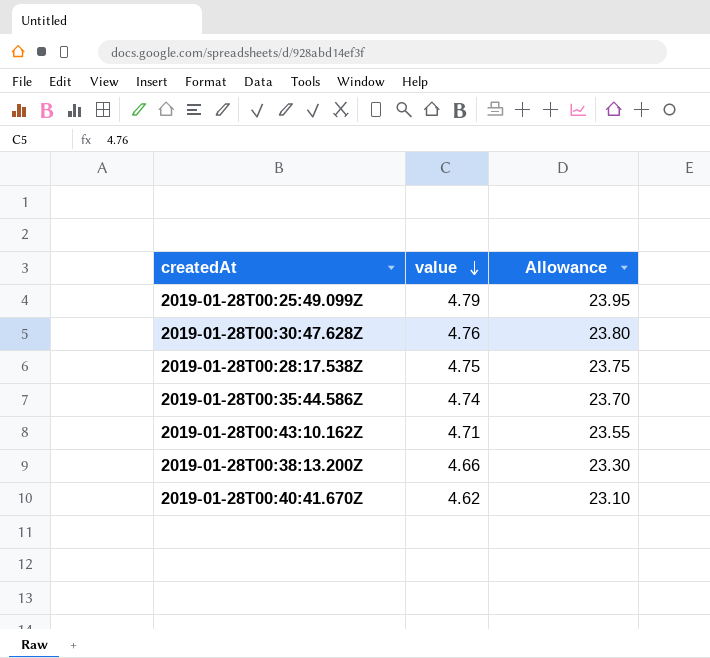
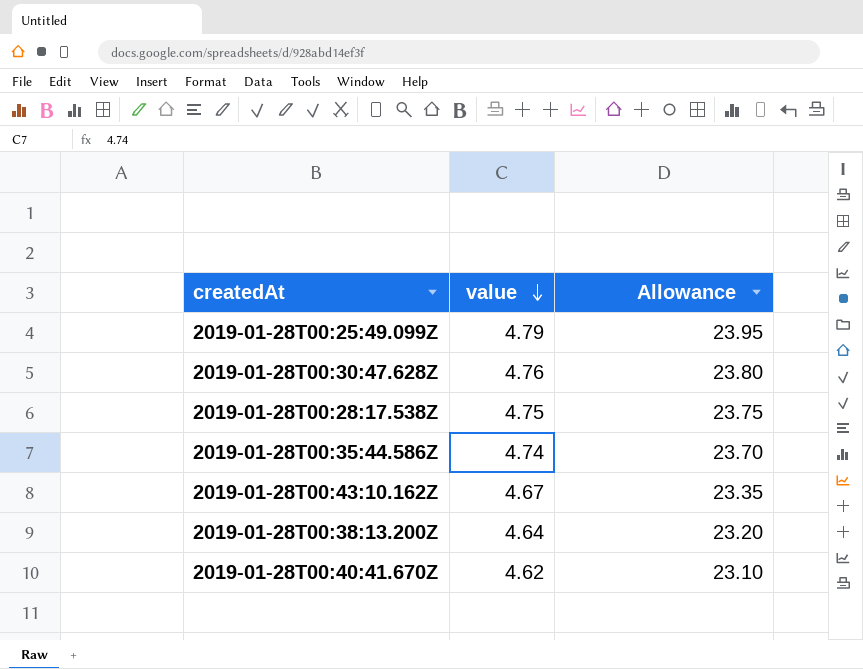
2019-01-28T00:43:10.162Z | value: 4.71 -> 4.67
2019-01-28T00:43:10.162Z | Allowance: 23.55 -> 23.35
2019-01-28T00:38:13.200Z | value: 4.66 -> 4.64
2019-01-28T00:38:13.200Z | Allowance: 23.30 -> 23.20

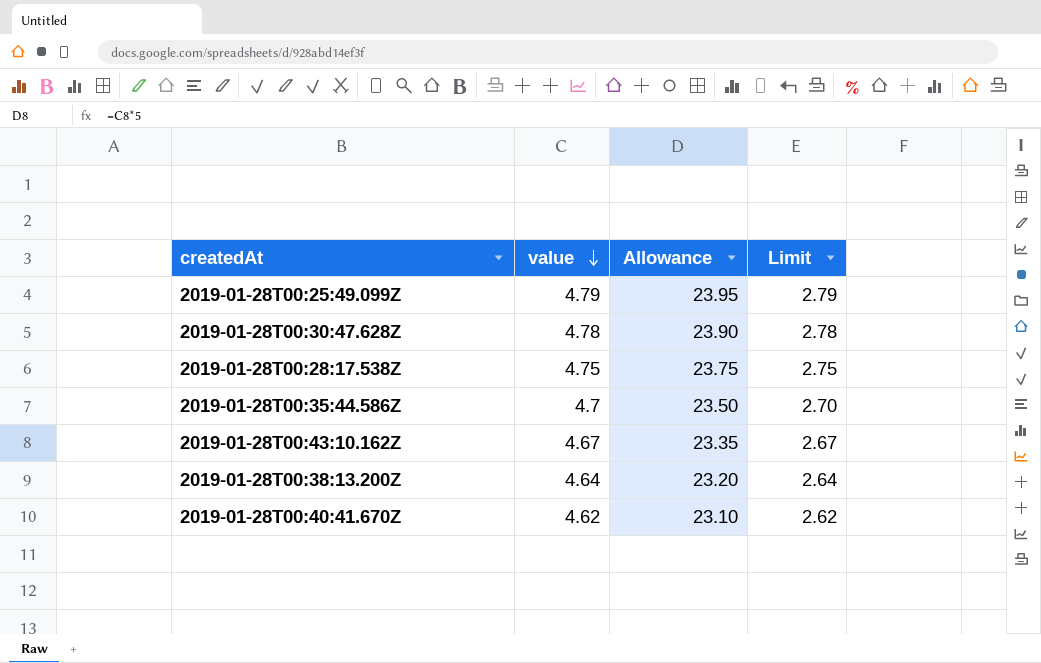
column Limit | formula: none -> [value] - 2
2019-01-28T00:30:47.628Z | value: 4.76 -> 4.78
2019-01-28T00:30:47.628Z | Allowance: 23.80 -> 23.90
2019-01-28T00:35:44.586Z | value: 4.74 -> 4.7
2019-01-28T00:35:44.586Z | Allowance: 23.70 -> 23.50

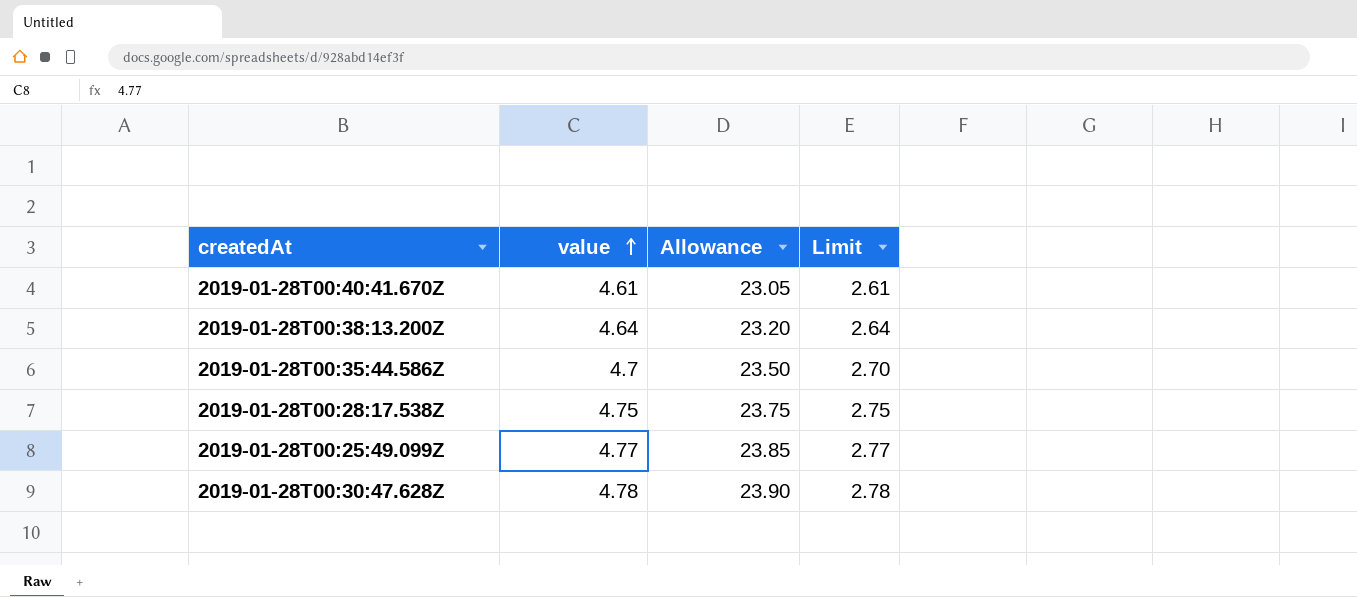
row order: value descending -> value ascending
row 2019-01-28T00:43:10.162Z: 4.67 | 23.35 | 2.67 -> none
2019-01-28T00:40:41.670Z | value: 4.62 -> 4.61
2019-01-28T00:40:41.670Z | Allowance: 23.10 -> 23.05
2019-01-28T00:40:41.670Z | Limit: 2.62 -> 2.61
2019-01-28T00:25:49.099Z | value: 4.79 -> 4.77
2019-01-28T00:25:49.099Z | Allowance: 23.95 -> 23.85
2019-01-28T00:25:49.099Z | Limit: 2.79 -> 2.77

